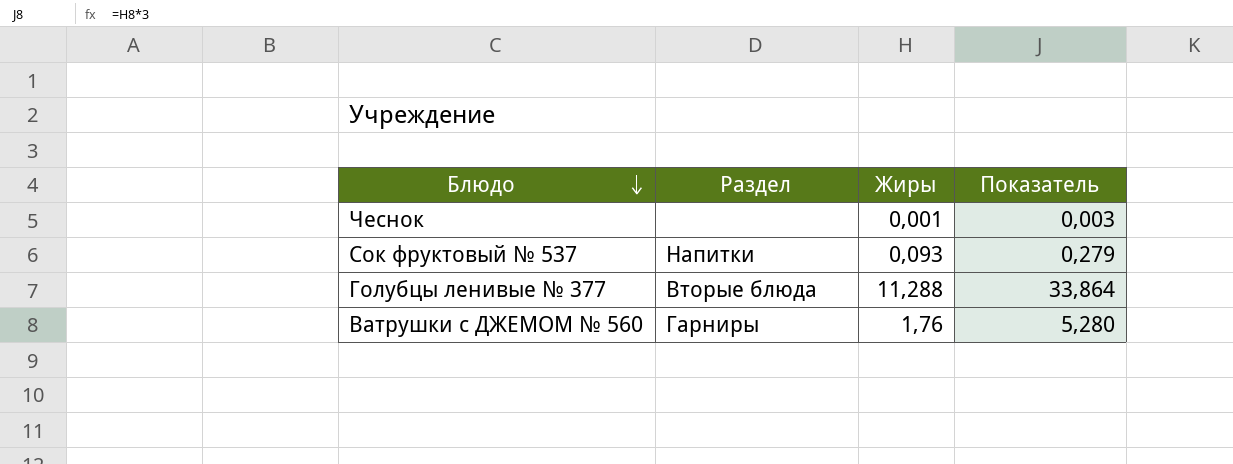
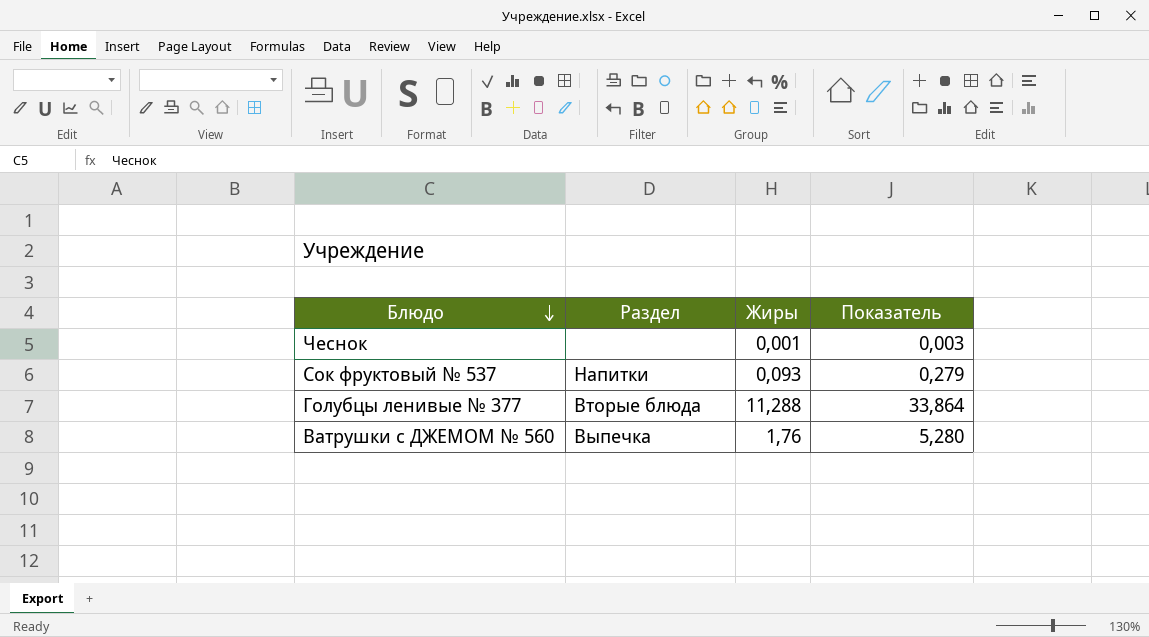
Ватрушки с ДЖЕМОМ № 560 | Раздел: Гарниры -> Выпечка

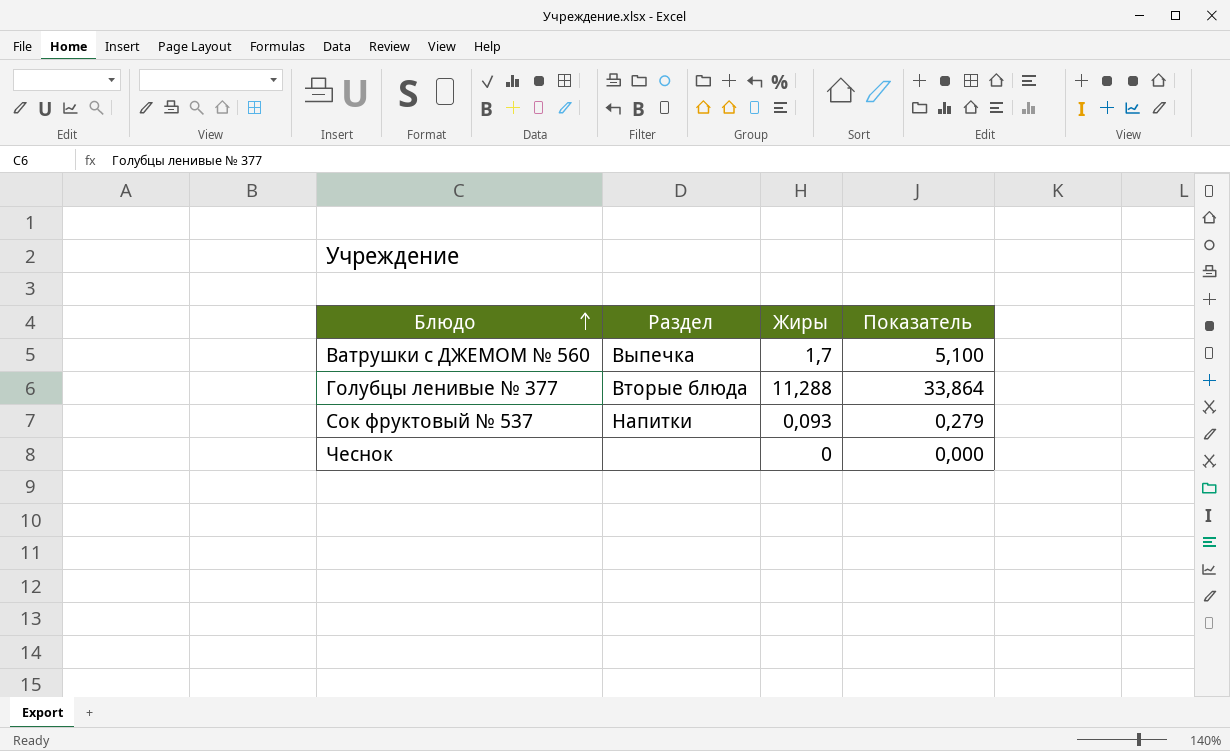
row order: Блюдо descending -> Блюдо ascending
Ватрушки с ДЖЕМОМ № 560 | Жиры: 1,76 -> 1,7
Ватрушки с ДЖЕМОМ № 560 | Показатель: 5,280 -> 5,100
Чеснок | Жиры: 0,001 -> 0
Чеснок | Показатель: 0,003 -> 0,000

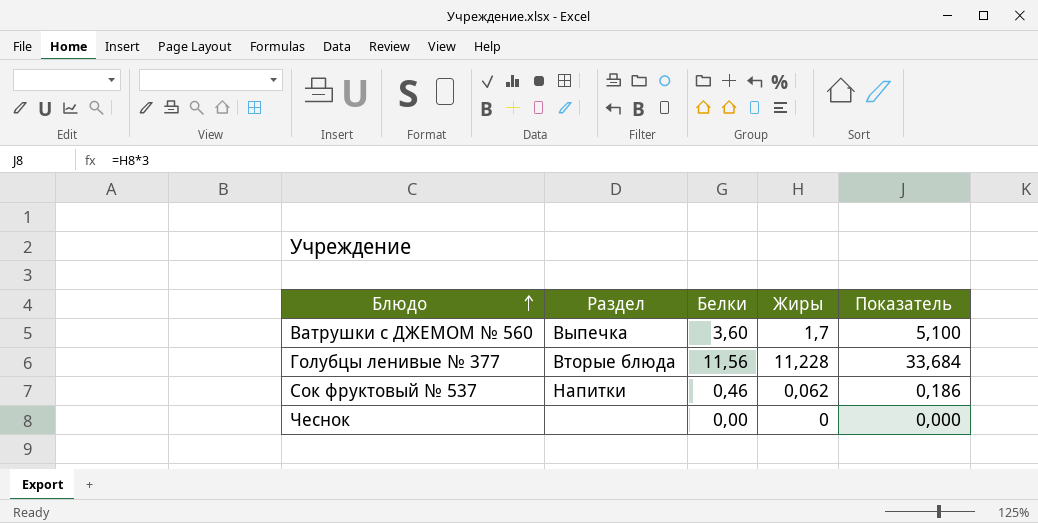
column Белки | position: none -> 3
Голубцы ленивые № 377 | Жиры: 11,288 -> 11,228
Голубцы ленивые № 377 | Показатель: 33,864 -> 33,684
Сок фруктовый № 537 | Жиры: 0,093 -> 0,062
Сок фруктовый № 537 | Показатель: 0,279 -> 0,186

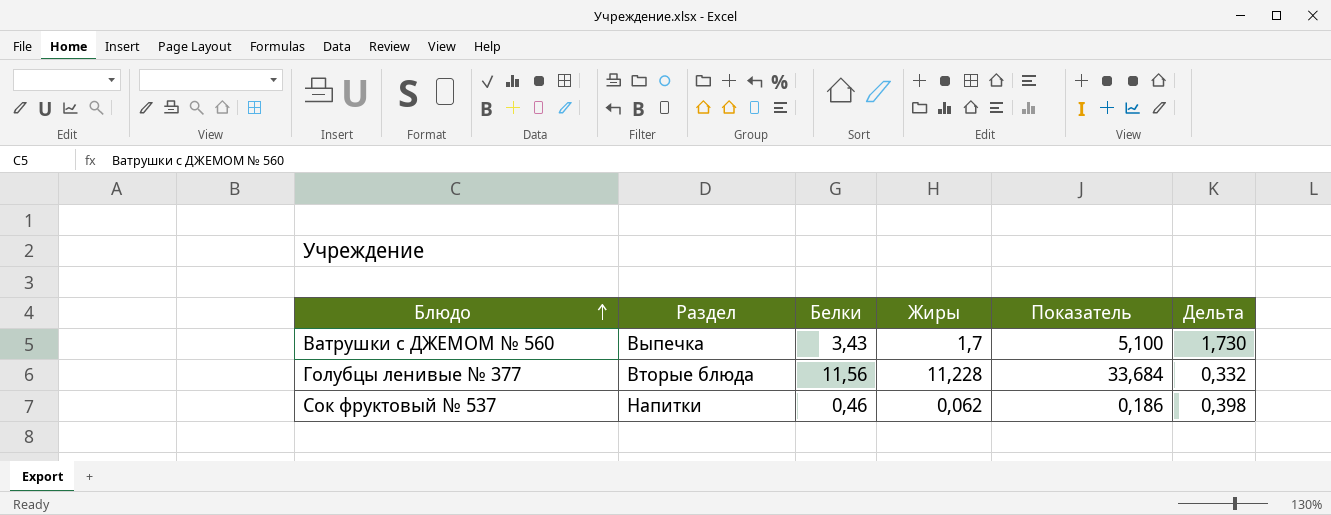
column Дельта | formula: none -> [Белки] - [Жиры]
row Чеснок: none | 0,00 | 0 | 0,000 -> none
Ватрушки с ДЖЕМОМ № 560 | Белки: 3,60 -> 3,43

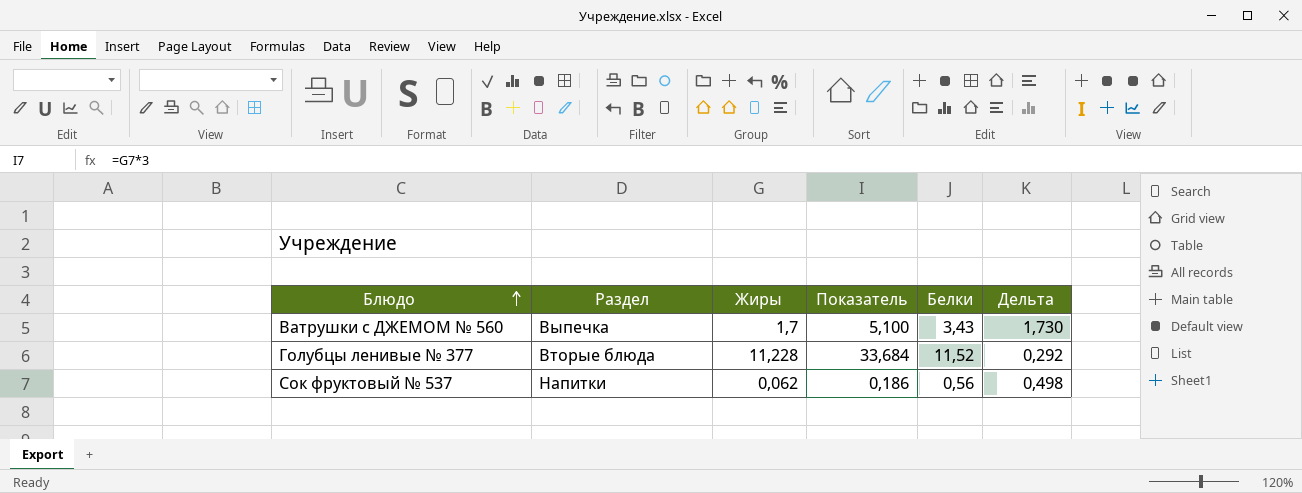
column Белки | position: 3 -> 5
Голубцы ленивые № 377 | Белки: 11,56 -> 11,52
Голубцы ленивые № 377 | Дельта: 0,332 -> 0,292
Сок фруктовый № 537 | Белки: 0,46 -> 0,56
Сок фруктовый № 537 | Дельта: 0,398 -> 0,498

